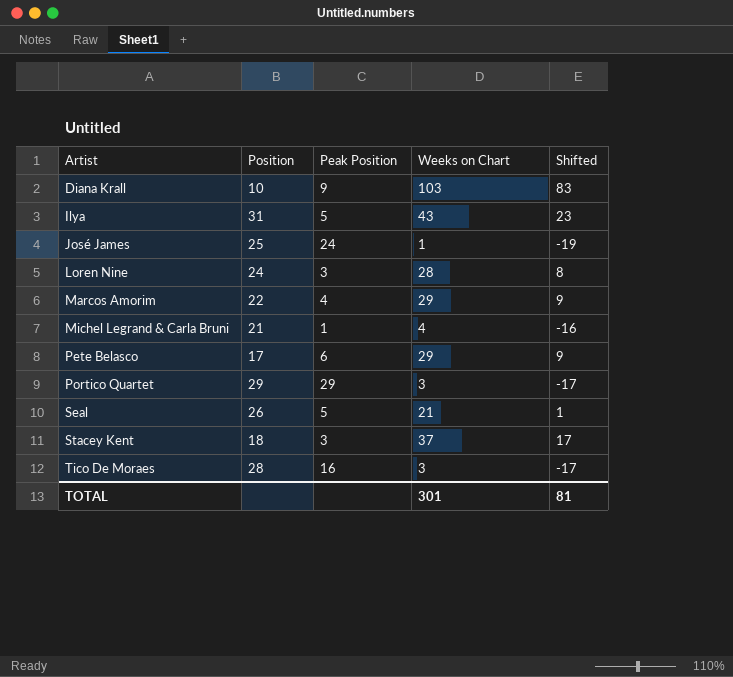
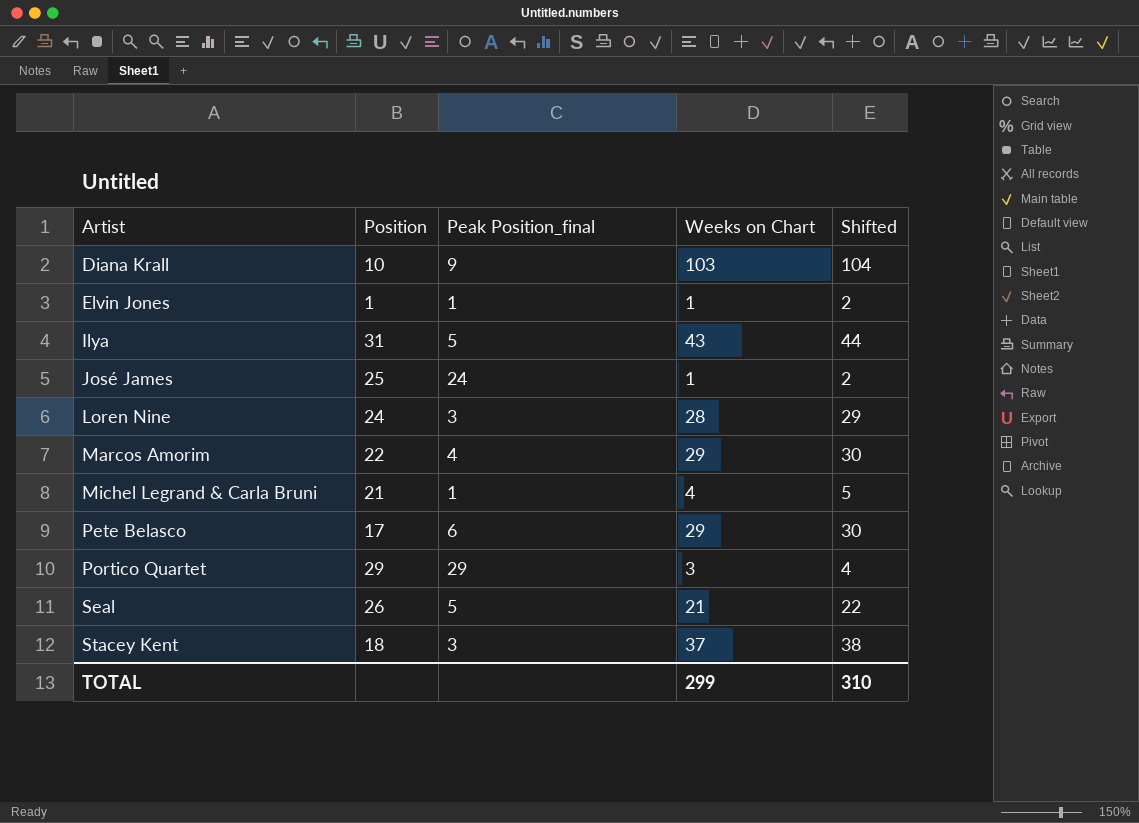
column name: Peak Position -> Peak Position_final
column Shifted | formula: [Weeks on Chart] - 20 -> [Weeks on Chart] + 1
row Tico De Moraes: 28 | 16 | 3 | -17 -> none
row Elvin Jones: none -> 1 | 1 | 1 | 2
TOTAL | Weeks on Chart: 301 -> 299
TOTAL | Shifted: 81 -> 310

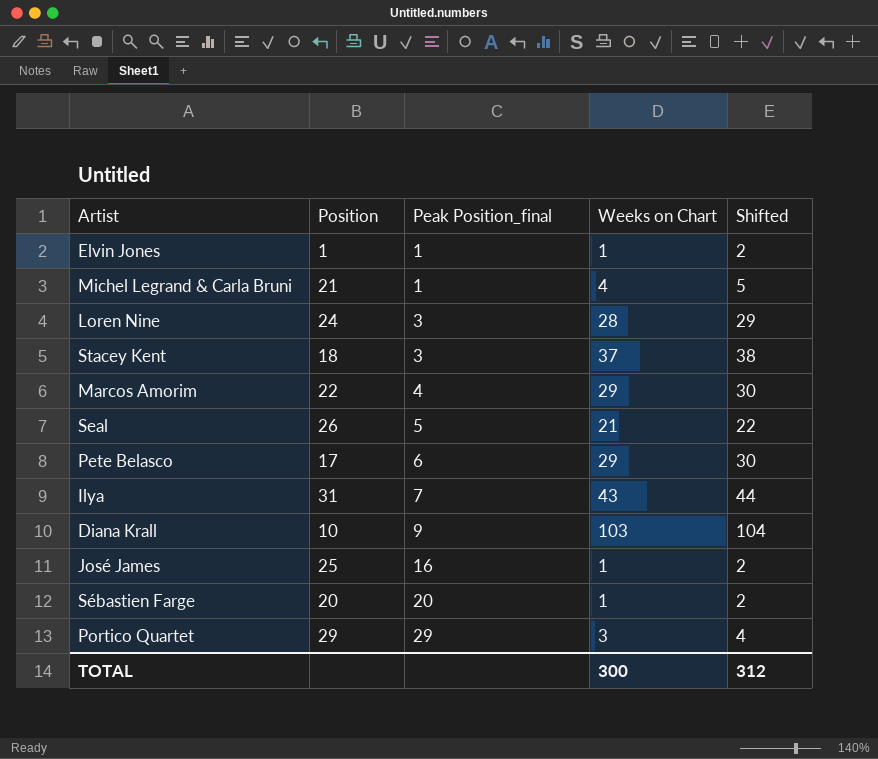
row order: Artist ascending -> Peak Position_final ascending
Ilya | Peak Position_final: 5 -> 7
José James | Peak Position_final: 24 -> 16
row Sébastien Farge: none -> 20 | 20 | 1 | 2
TOTAL | Weeks on Chart: 299 -> 300
TOTAL | Shifted: 310 -> 312

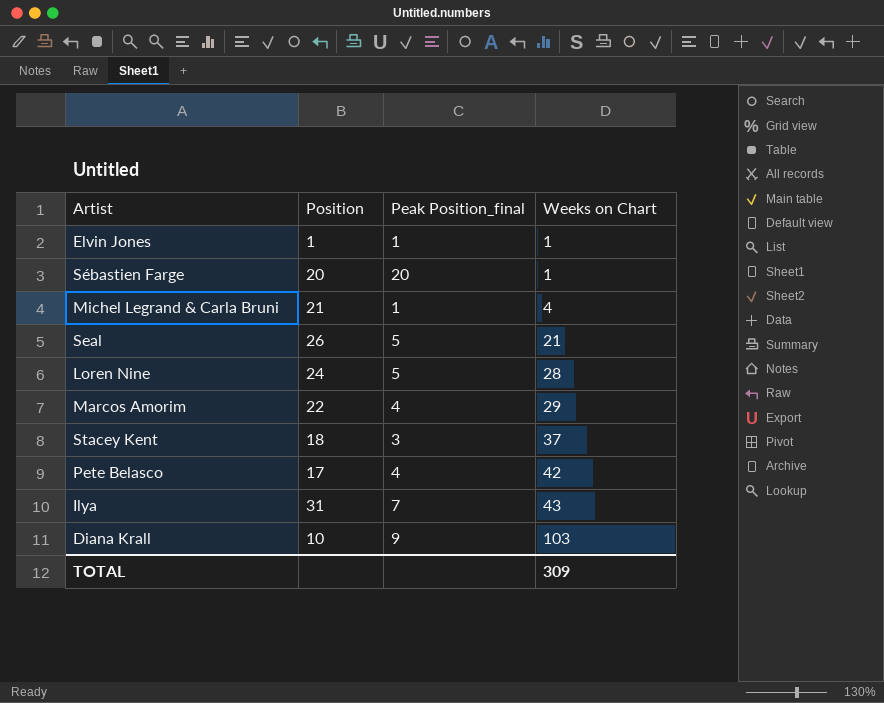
row order: Peak Position_final ascending -> Weeks on Chart ascending
column Shifted | formula: [Weeks on Chart] + 1 -> none
row José James: 25 | 16 | 1 | 2 -> none
row Portico Quartet: 29 | 29 | 3 | 4 -> none
Loren Nine | Peak Position_final: 3 -> 5
Pete Belasco | Peak Position_final: 6 -> 4
Pete Belasco | Weeks on Chart: 29 -> 42
TOTAL | Weeks on Chart: 300 -> 309

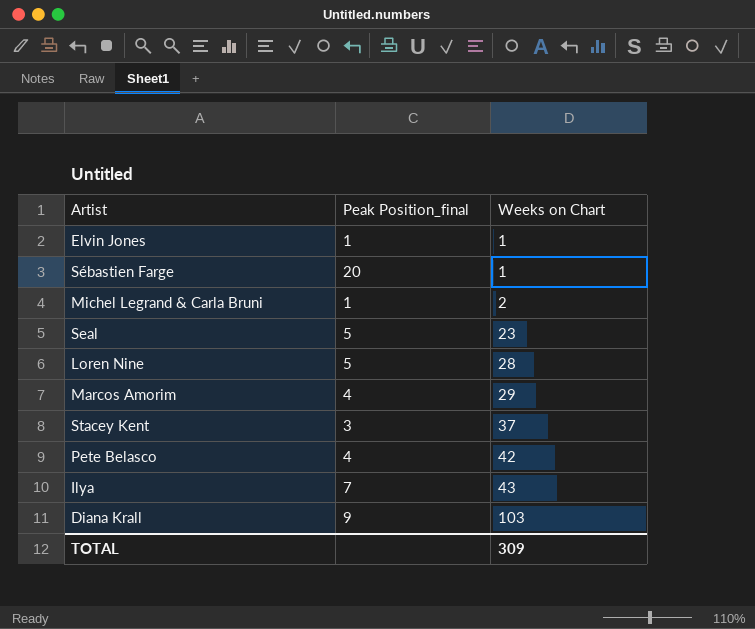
column Position | position: 2 -> none
Michel Legrand & Carla Bruni | Weeks on Chart: 4 -> 2
Seal | Weeks on Chart: 21 -> 23

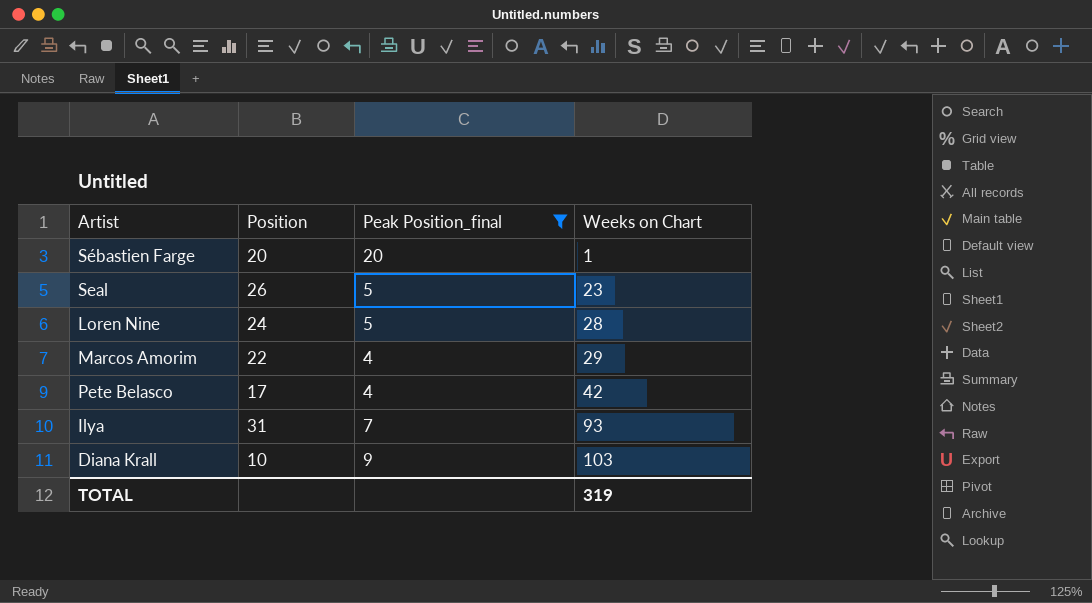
filter: none -> Peak Position_final >= 4
column Position | position: none -> 2
Ilya | Weeks on Chart: 43 -> 93
TOTAL | Weeks on Chart: 309 -> 319

